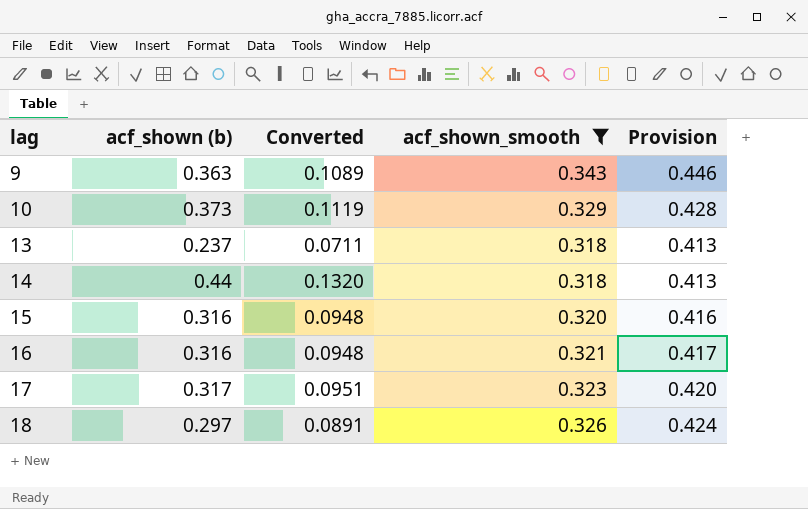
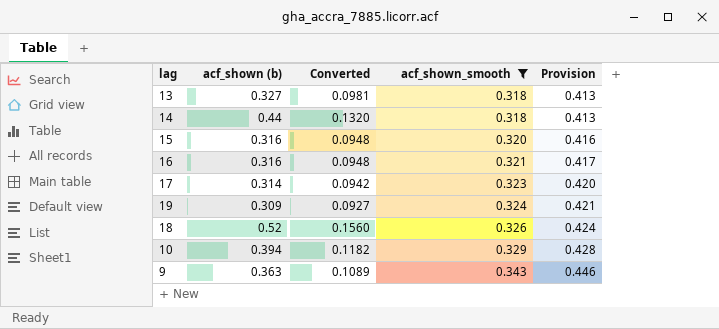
row order: lag ascending -> acf_shown_smooth ascending
13 | acf_shown (b): 0.237 -> 0.327
13 | Converted: 0.0711 -> 0.0981
17 | acf_shown (b): 0.317 -> 0.314
17 | Converted: 0.0951 -> 0.0942
row 19: none -> 0.309 | 0.0927 | 0.324 | 0.421
18 | acf_shown (b): 0.297 -> 0.52
18 | Converted: 0.0891 -> 0.1560
10 | acf_shown (b): 0.373 -> 0.394
10 | Converted: 0.1119 -> 0.1182

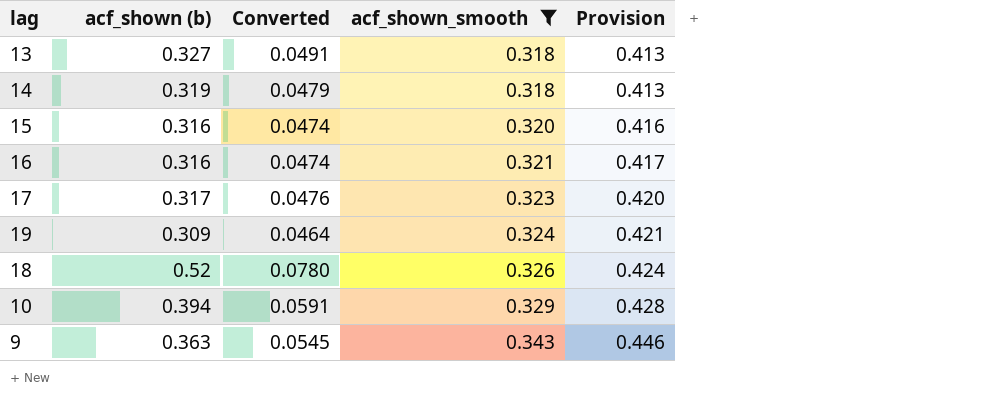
column Converted | formula: [acf_shown (b)] * 0.3 -> [acf_shown (b)] * 0.15
14 | acf_shown (b): 0.44 -> 0.319
17 | acf_shown (b): 0.314 -> 0.317

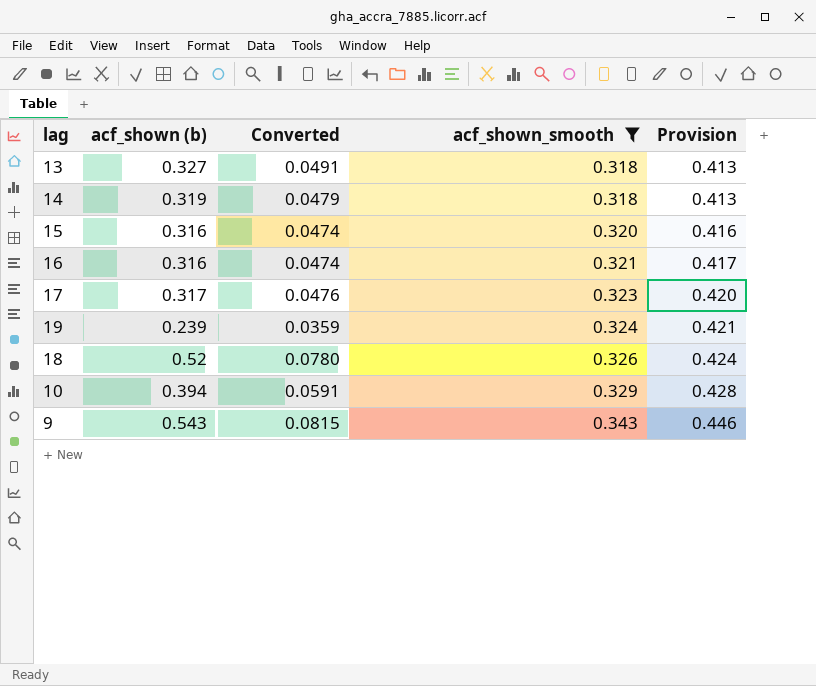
19 | acf_shown (b): 0.309 -> 0.239
19 | Converted: 0.0464 -> 0.0359
9 | acf_shown (b): 0.363 -> 0.543
9 | Converted: 0.0545 -> 0.0815

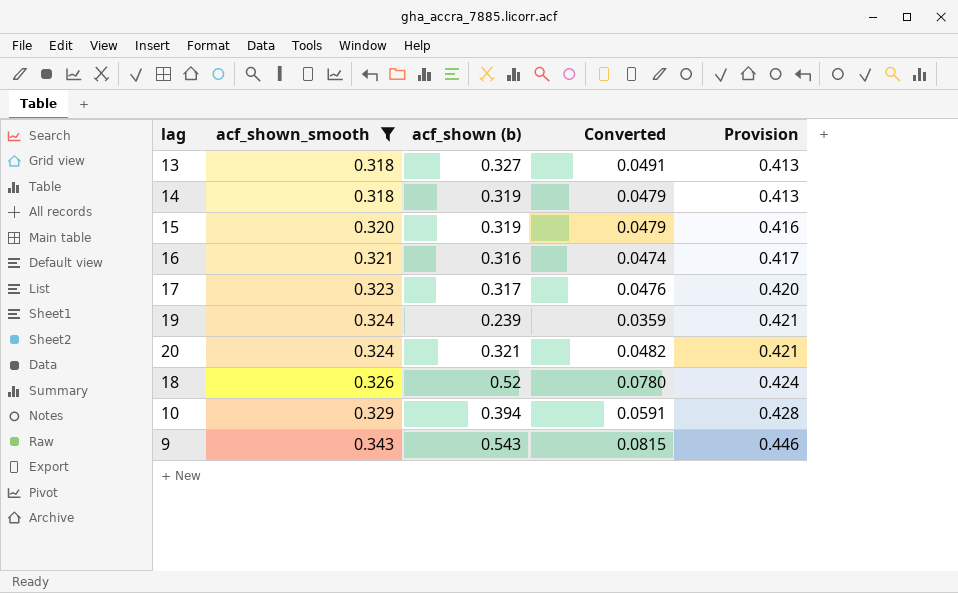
column acf_shown_smooth | position: 4 -> 2
15 | acf_shown (b): 0.316 -> 0.319
15 | Converted: 0.0474 -> 0.0479
row 20: none -> 0.324 | 0.321 | 0.0482 | 0.421

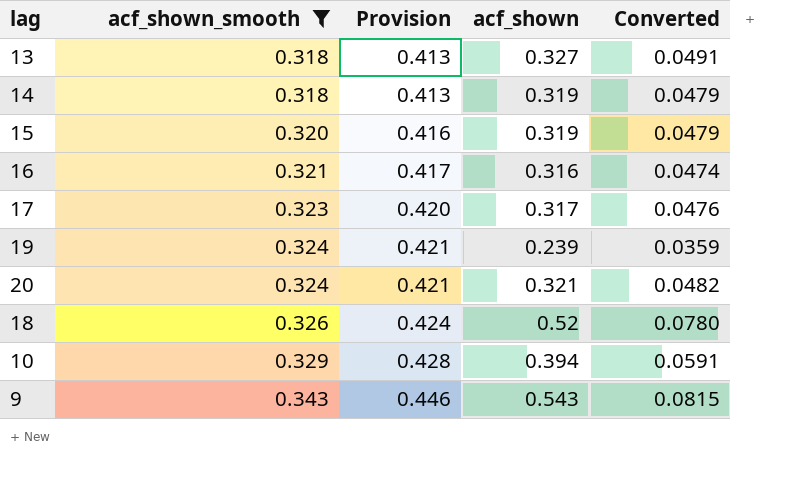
column Provision | position: 5 -> 3
column name: acf_shown (b) -> acf_shown

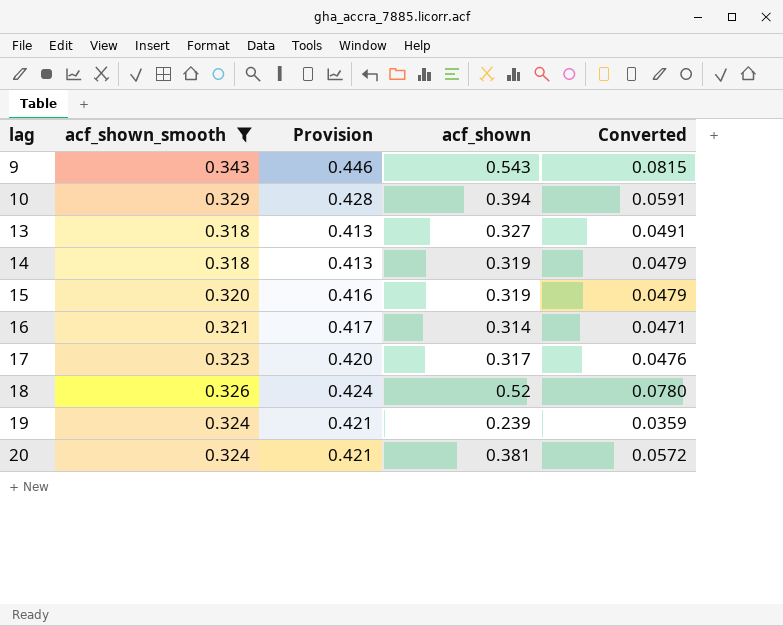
row order: acf_shown_smooth ascending -> lag ascending
16 | acf_shown: 0.316 -> 0.314
16 | Converted: 0.0474 -> 0.0471
20 | acf_shown: 0.321 -> 0.381
20 | Converted: 0.0482 -> 0.0572

